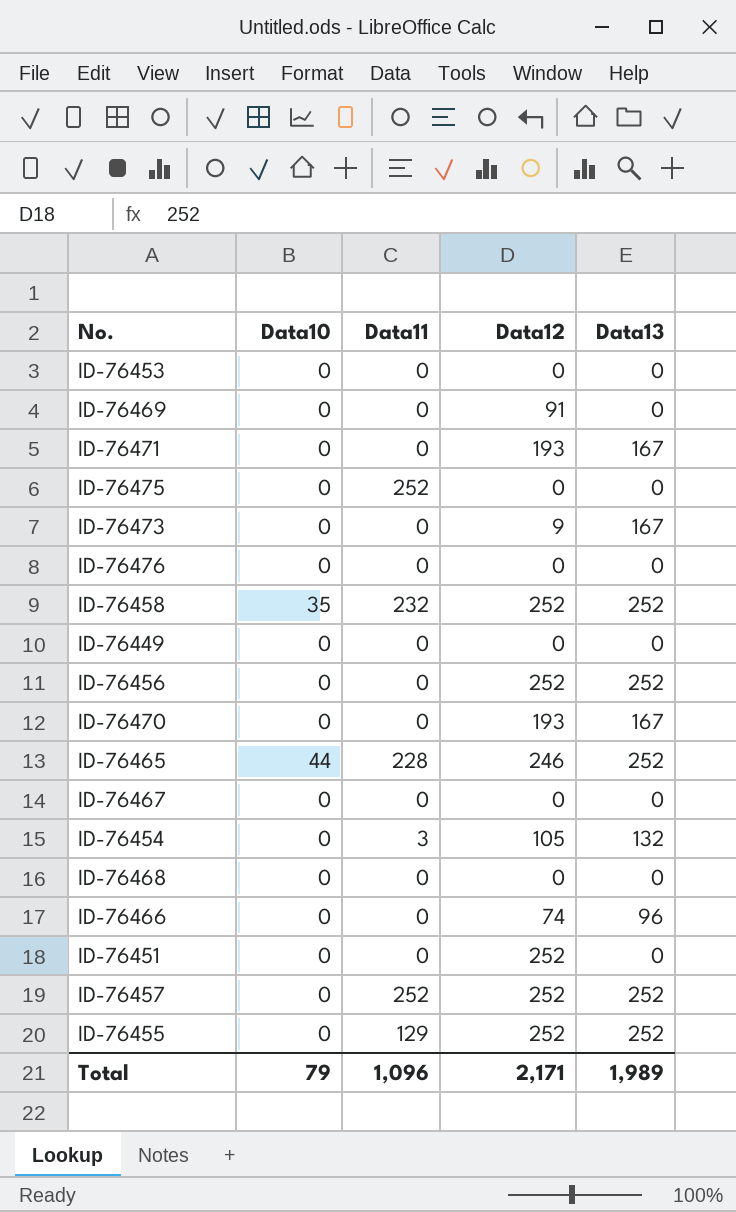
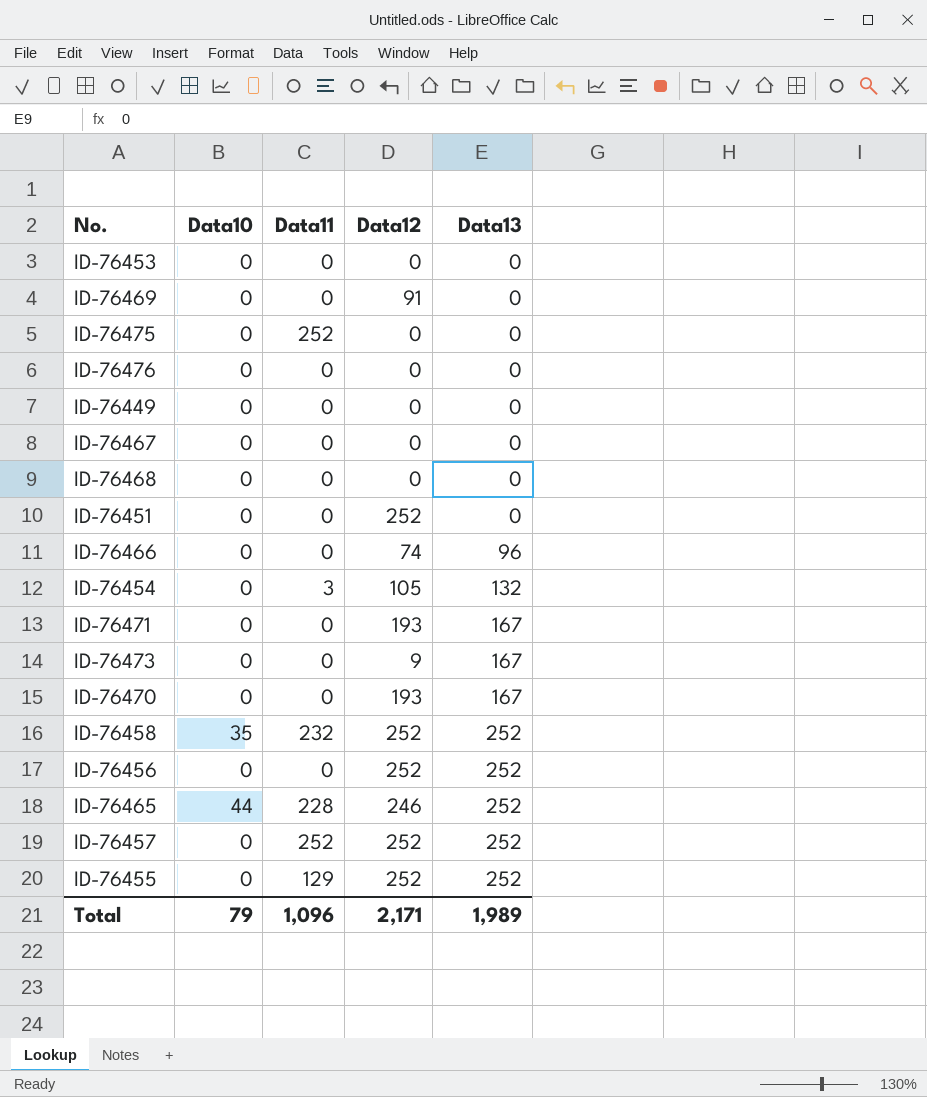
row order: none -> Data13 ascending

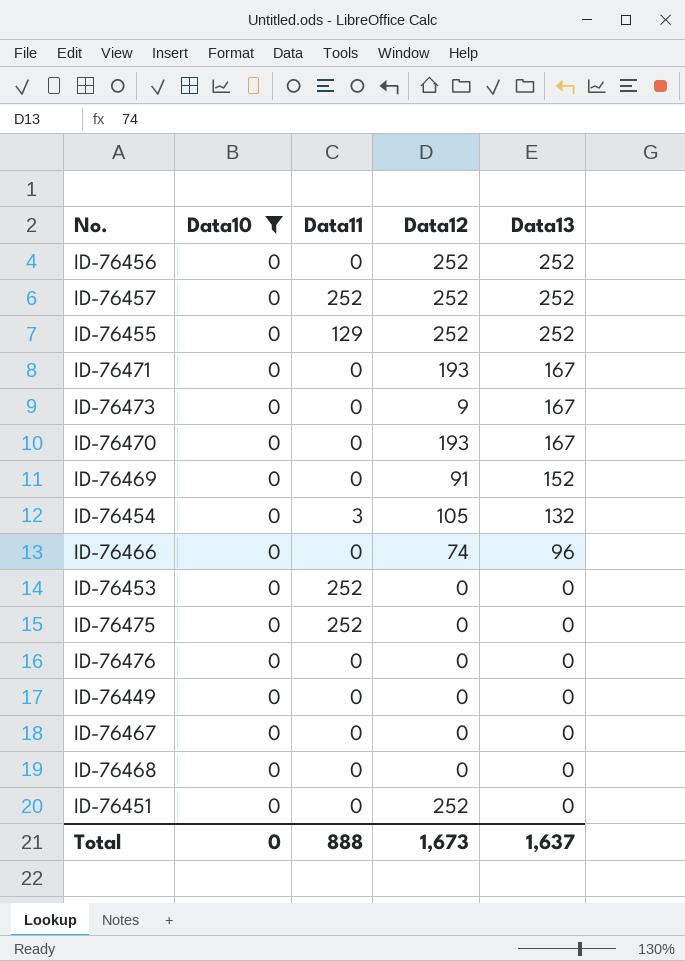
filter: none -> Data10 = 0
row order: Data13 ascending -> Data13 descending
ID-76469 | Data13: 0 -> 152
ID-76453 | Data11: 0 -> 252
Total | Data10: 79 -> 0
Total | Data11: 1,096 -> 888
Total | Data12: 2,171 -> 1,673
Total | Data13: 1,989 -> 1,637

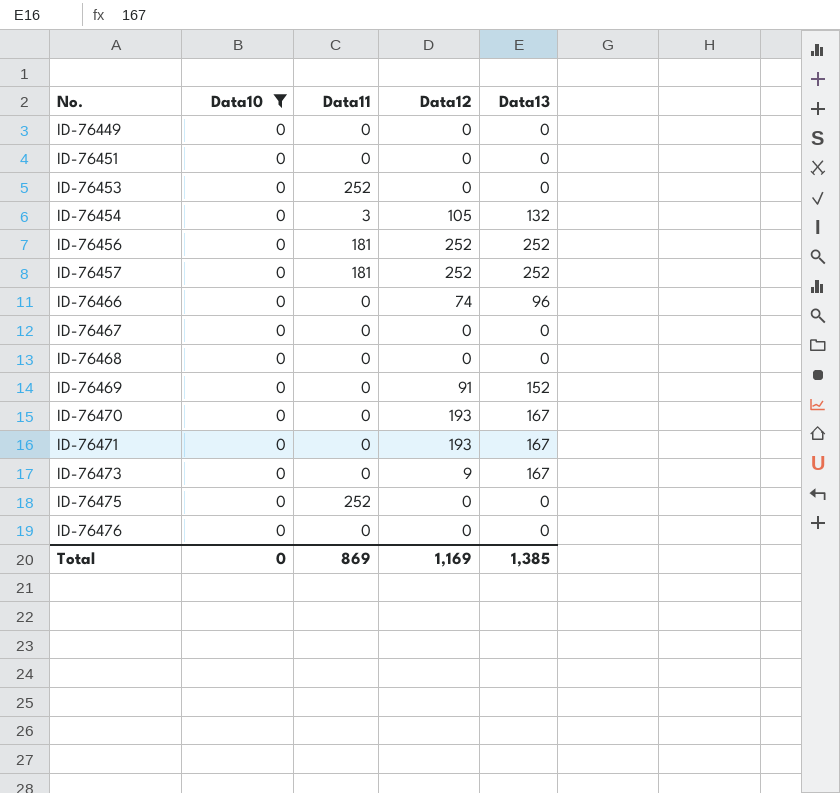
row order: Data13 descending -> No. ascending
row ID-76455: 0 | 129 | 252 | 252 -> none
ID-76451 | Data12: 252 -> 0
ID-76456 | Data11: 0 -> 181
ID-76457 | Data11: 252 -> 181
Total | Data11: 888 -> 869
Total | Data12: 1,673 -> 1,169
Total | Data13: 1,637 -> 1,385

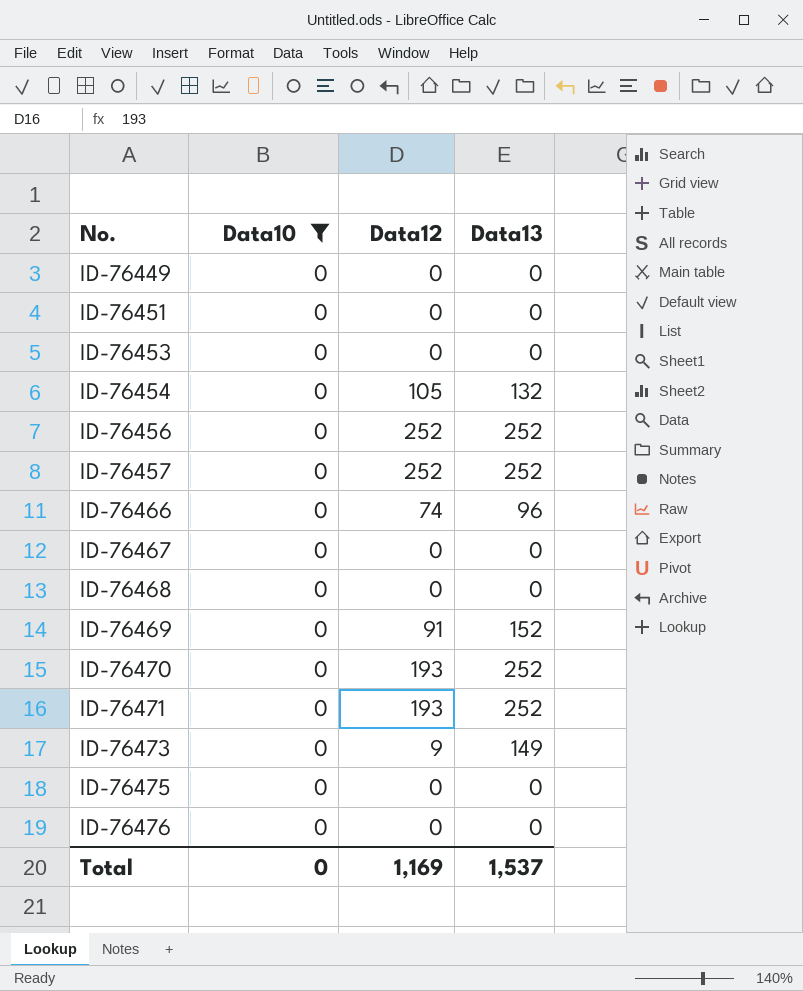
column Data11 | position: 3 -> none
ID-76470 | Data13: 167 -> 252
ID-76471 | Data13: 167 -> 252
ID-76473 | Data13: 167 -> 149
Total | Data13: 1,385 -> 1,537

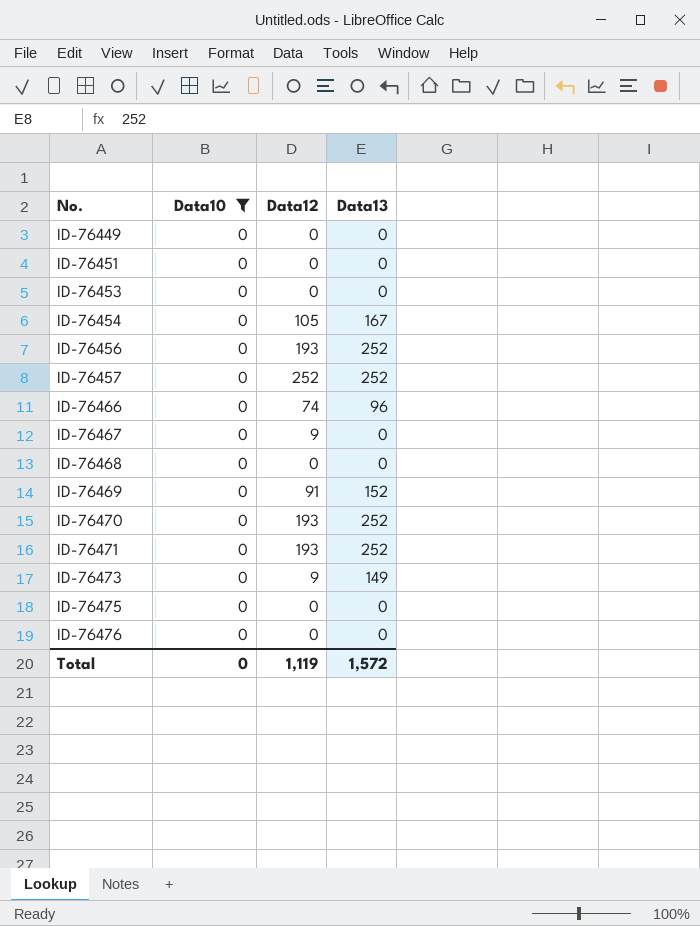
ID-76454 | Data13: 132 -> 167
ID-76456 | Data12: 252 -> 193
ID-76467 | Data12: 0 -> 9
Total | Data12: 1,169 -> 1,119
Total | Data13: 1,537 -> 1,572

